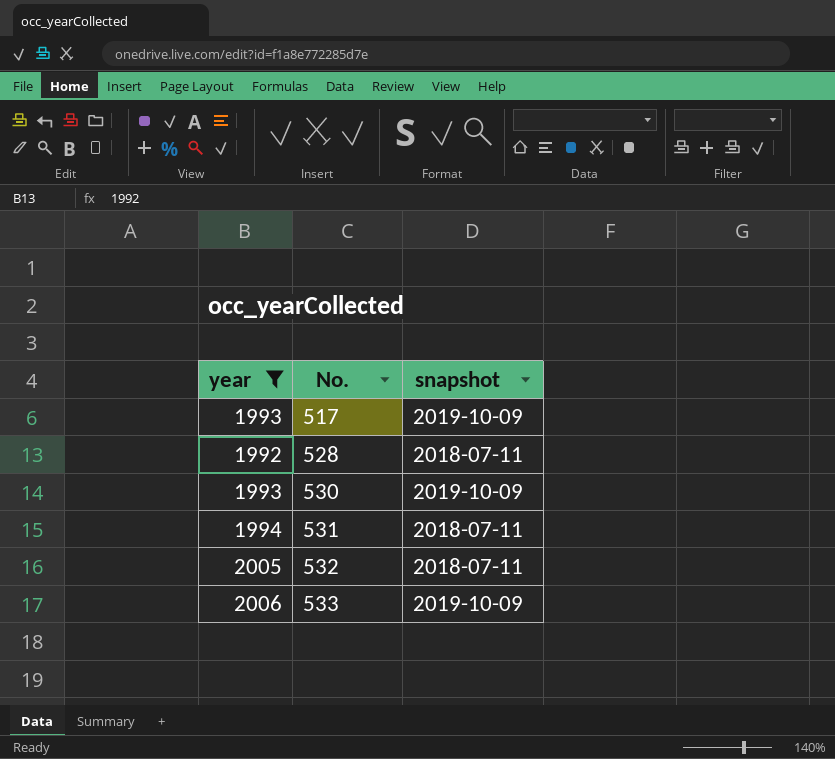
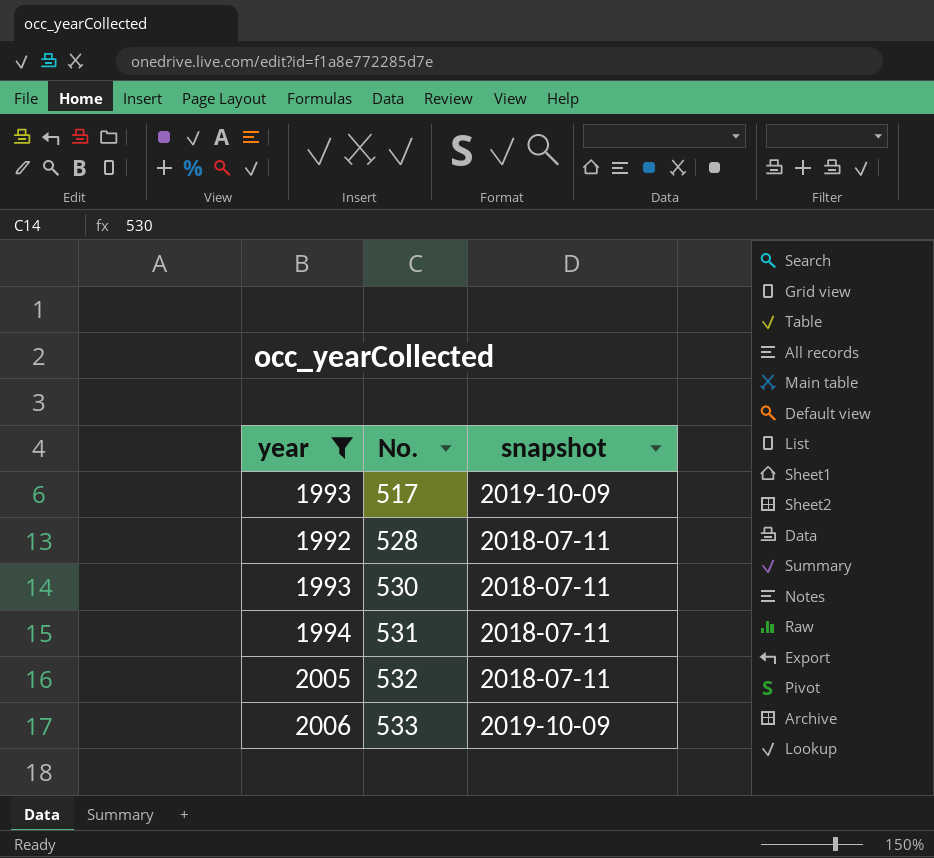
530 | snapshot: 2019-10-09 -> 2018-07-11

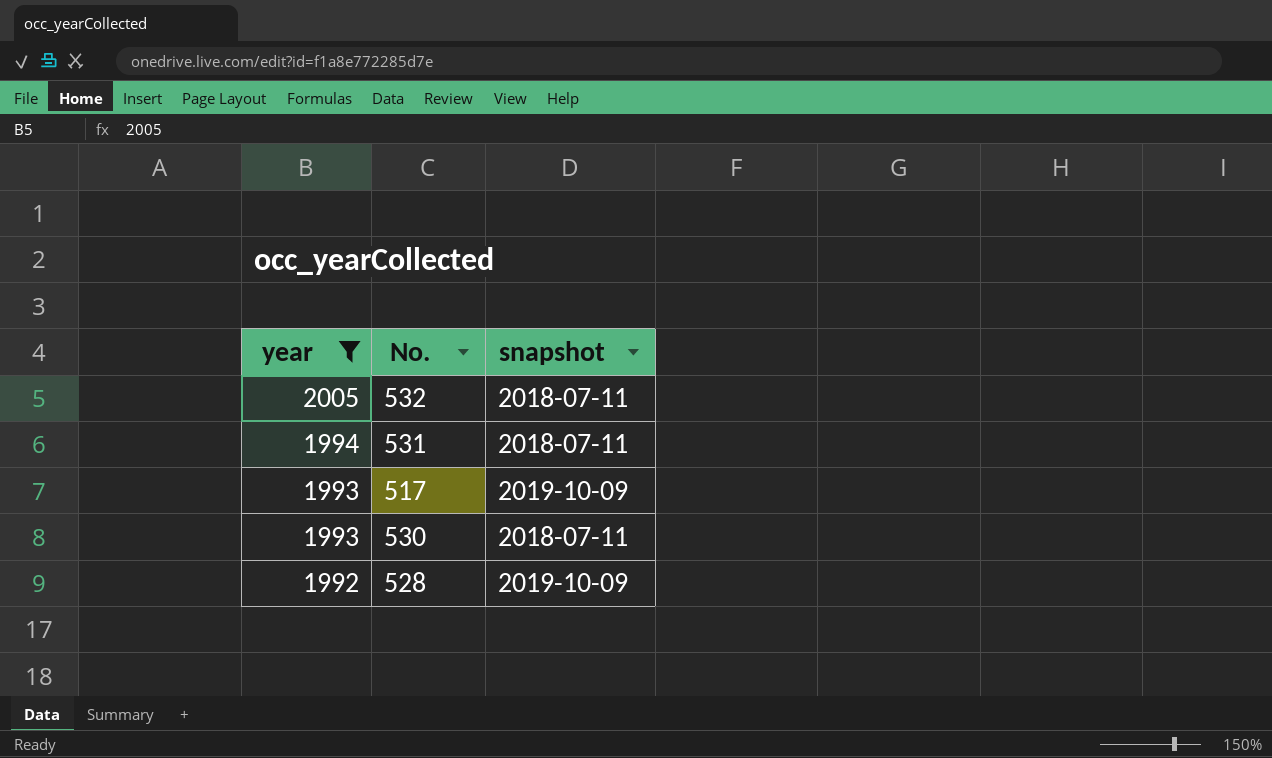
row order: No. ascending -> year descending
row 533: 2006 | 2019-10-09 -> none
528 | snapshot: 2018-07-11 -> 2019-10-09

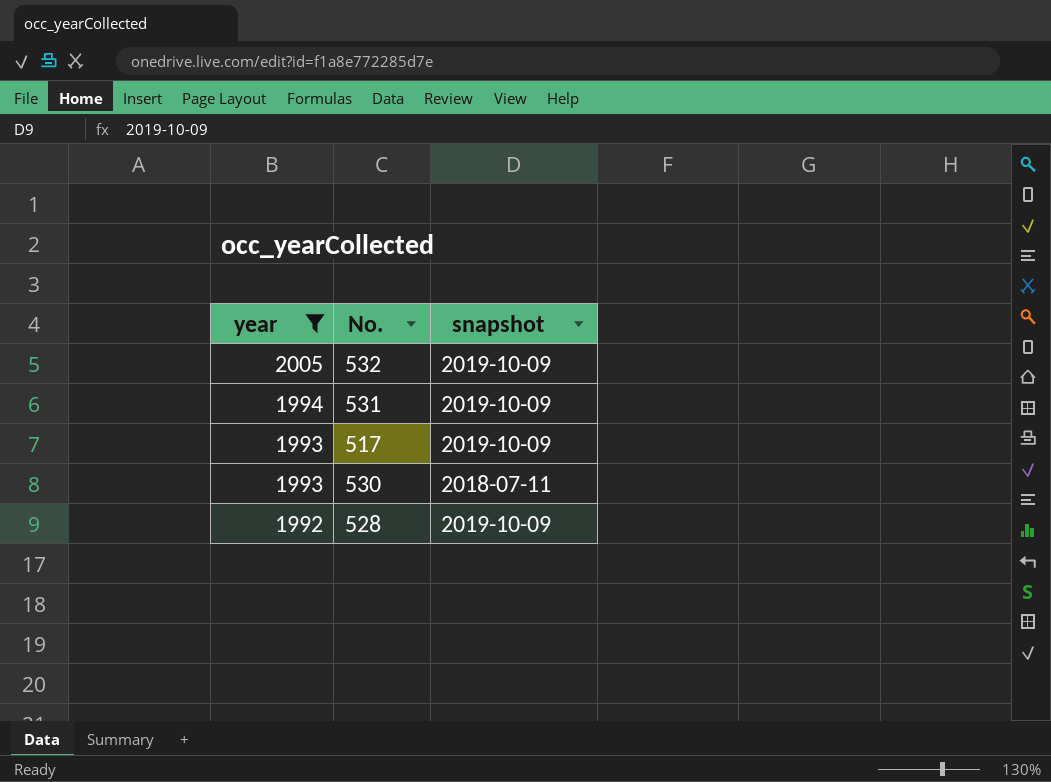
532 | snapshot: 2018-07-11 -> 2019-10-09
531 | snapshot: 2018-07-11 -> 2019-10-09

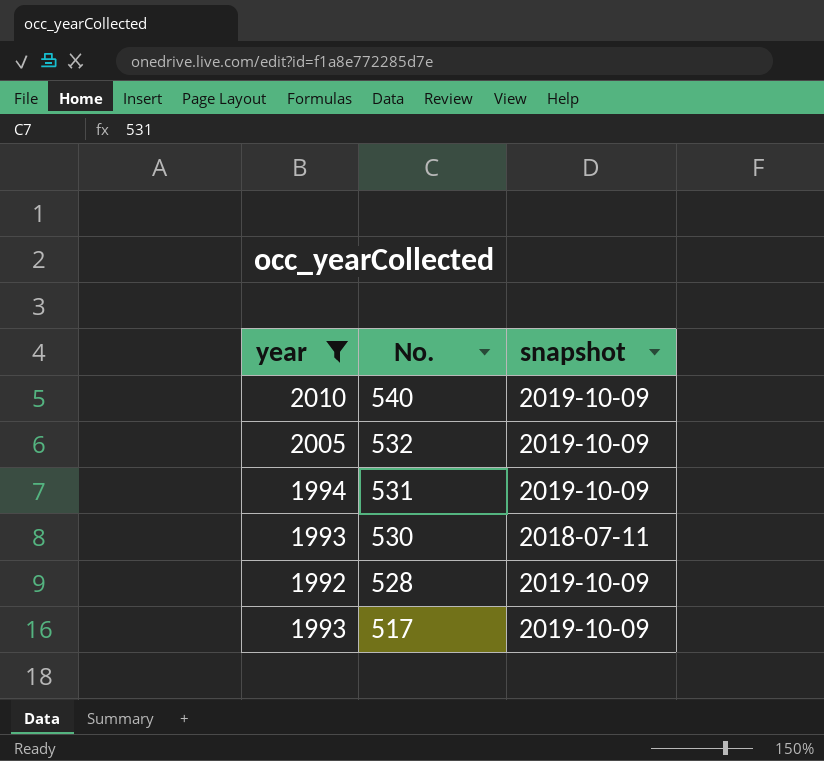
row order: year descending -> No. descending
row 540: none -> 2010 | 2019-10-09

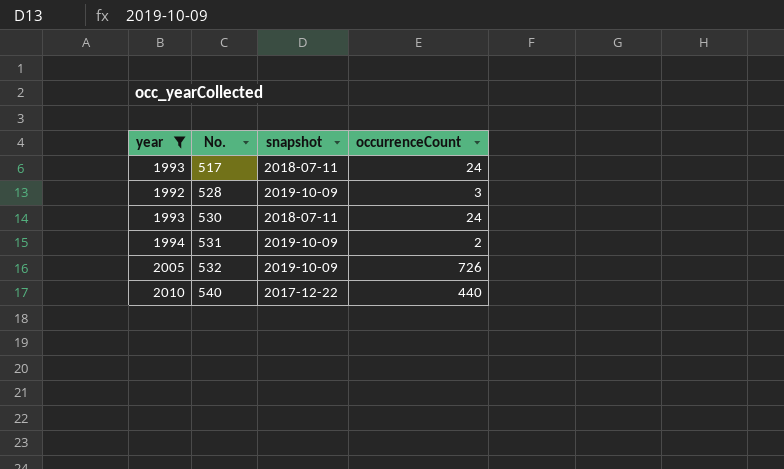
row order: No. descending -> No. ascending
column occurrenceCount | position: none -> 4
517 | snapshot: 2019-10-09 -> 2018-07-11
540 | snapshot: 2019-10-09 -> 2017-12-22

